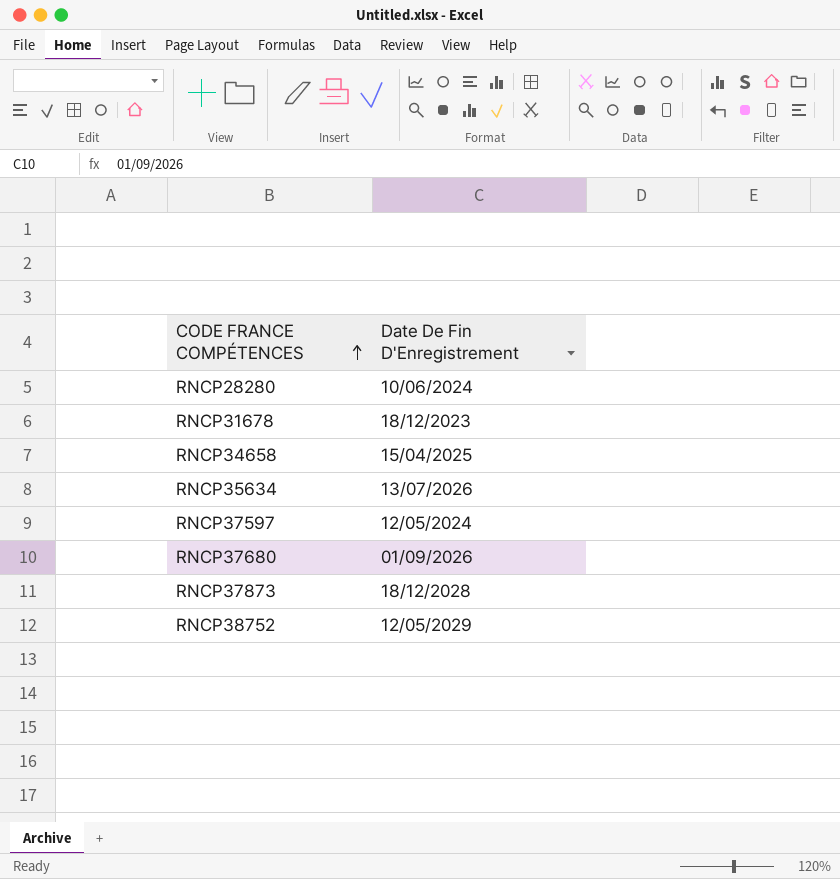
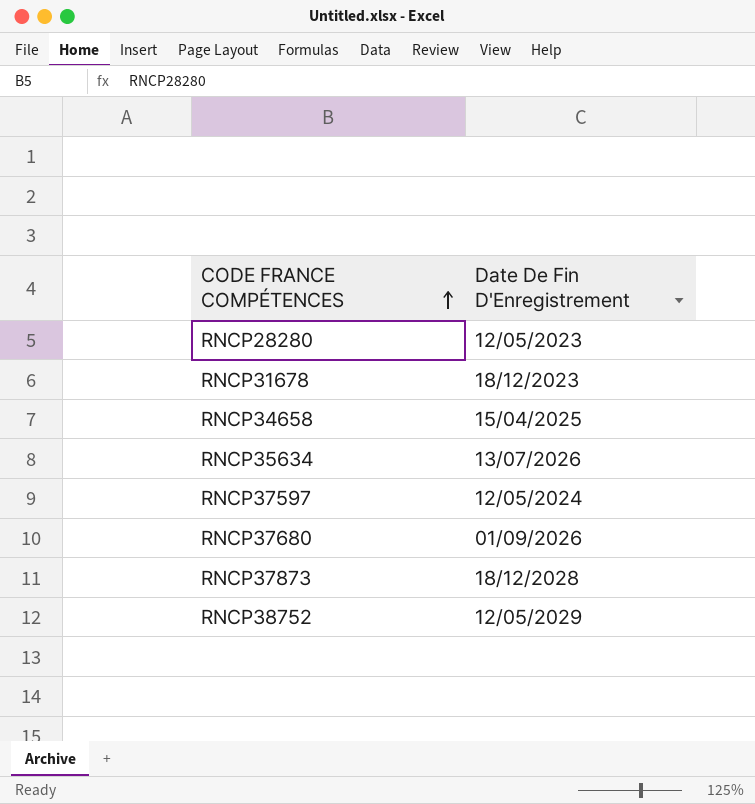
RNCP28280 | Date De Fin D'Enregistrement: 10/06/2024 -> 12/05/2023

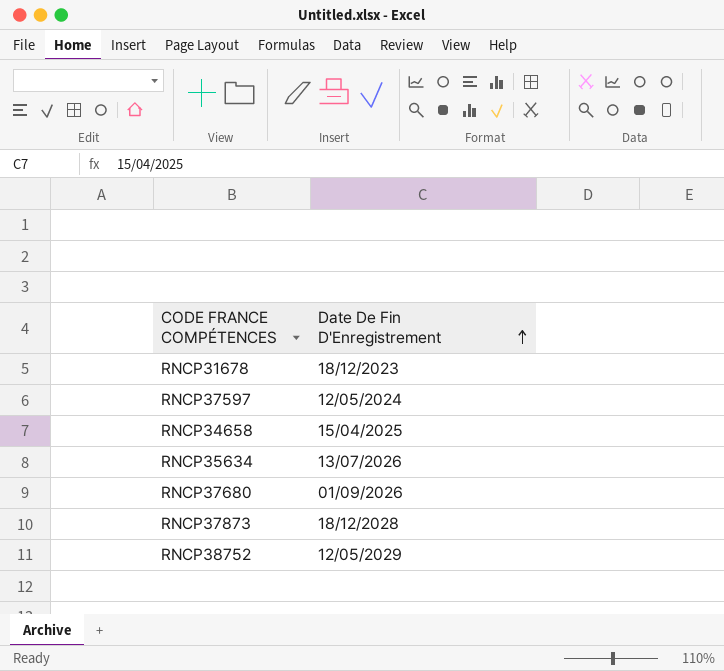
row order: CODE FRANCE COMPÉTENCES ascending -> Date De Fin D'Enregistrement ascending
row RNCP28280: 12/05/2023 -> none

